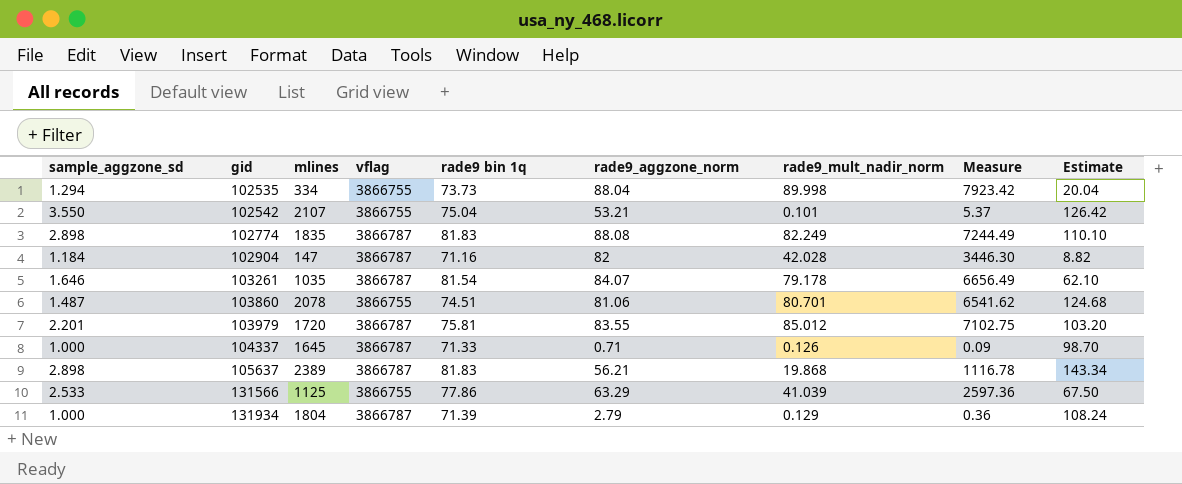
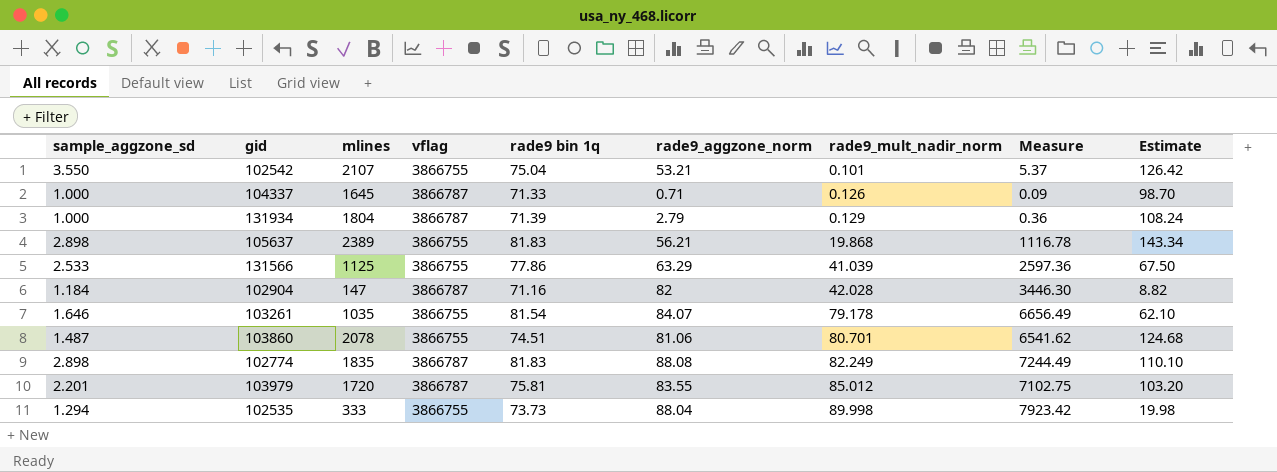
row order: gid ascending -> rade9_mult_nadir_norm ascending
105637 | vflag: 3866787 -> 3866755
103261 | vflag: 3866787 -> 3866755
102535 | mlines: 334 -> 333
102535 | Estimate: 20.04 -> 19.98

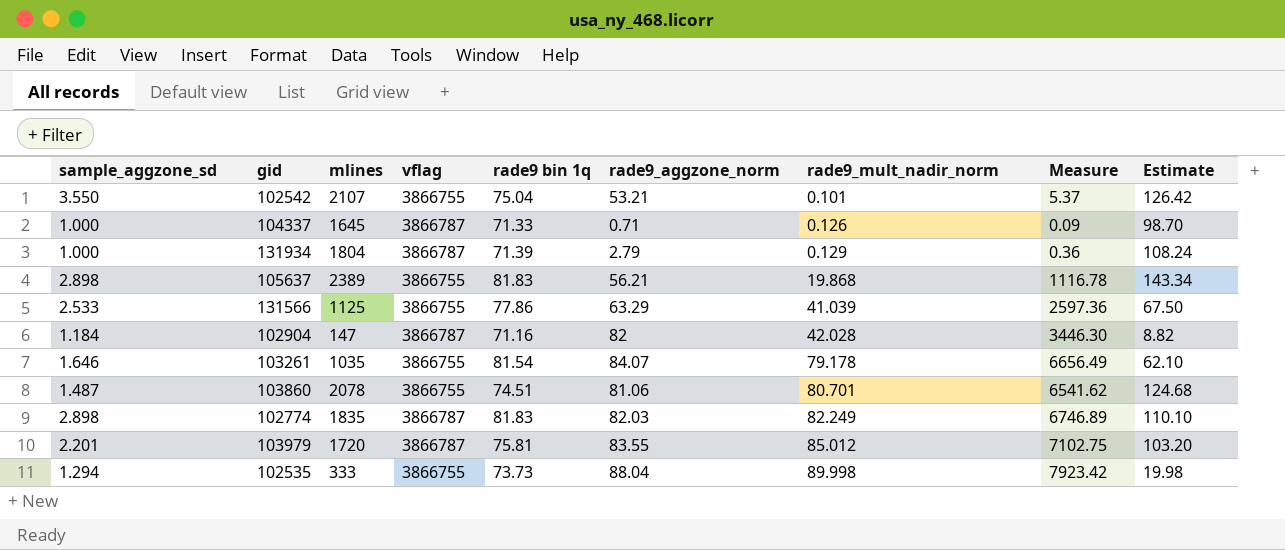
102774 | rade9_aggzone_norm: 88.08 -> 82.03
102774 | Measure: 7244.49 -> 6746.89

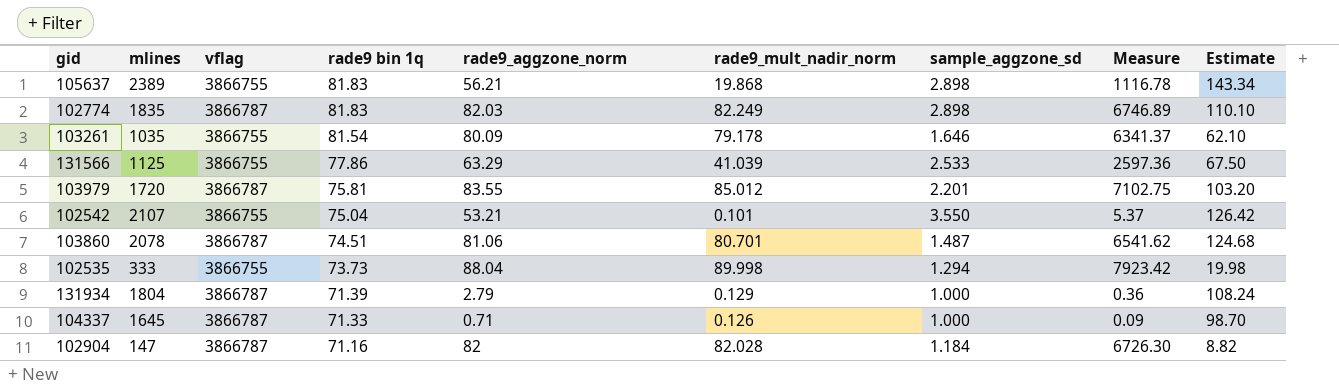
row order: rade9_mult_nadir_norm ascending -> rade9 bin 1q descending
column sample_aggzone_sd | position: 1 -> 7
103261 | rade9_aggzone_norm: 84.07 -> 80.09
103261 | Measure: 6656.49 -> 6341.37
103860 | vflag: 3866755 -> 3866787
102904 | rade9_mult_nadir_norm: 42.028 -> 82.028
102904 | Measure: 3446.30 -> 6726.30

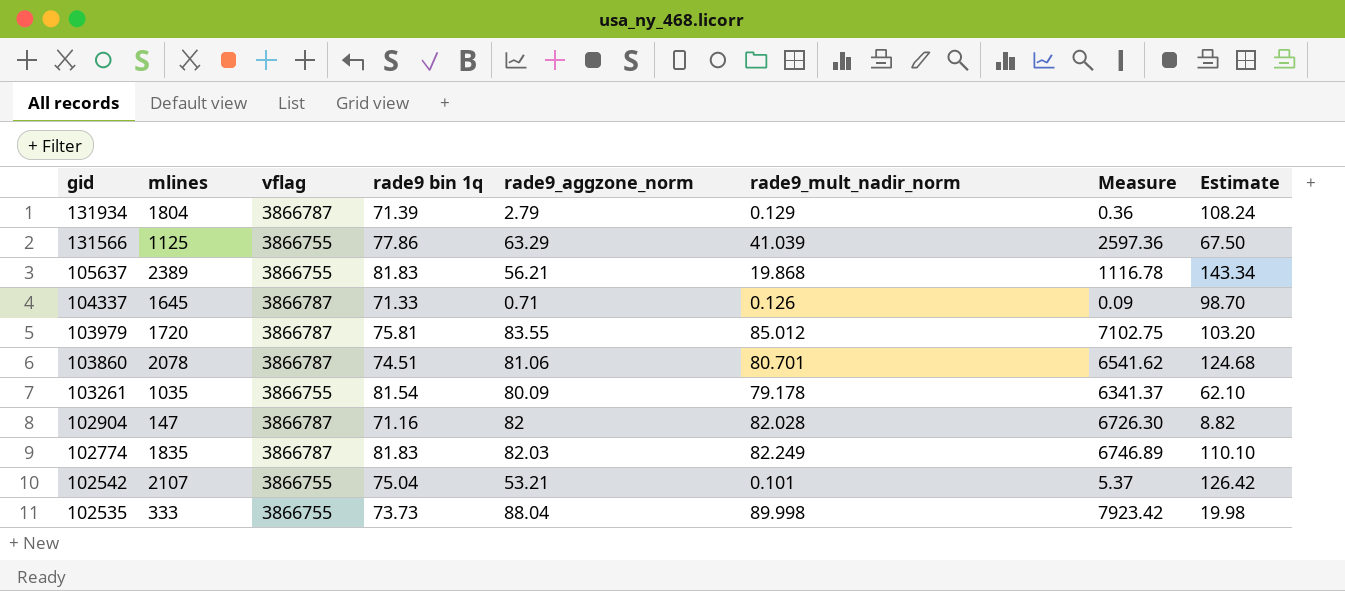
row order: rade9 bin 1q descending -> gid descending
column sample_aggzone_sd | position: 7 -> none

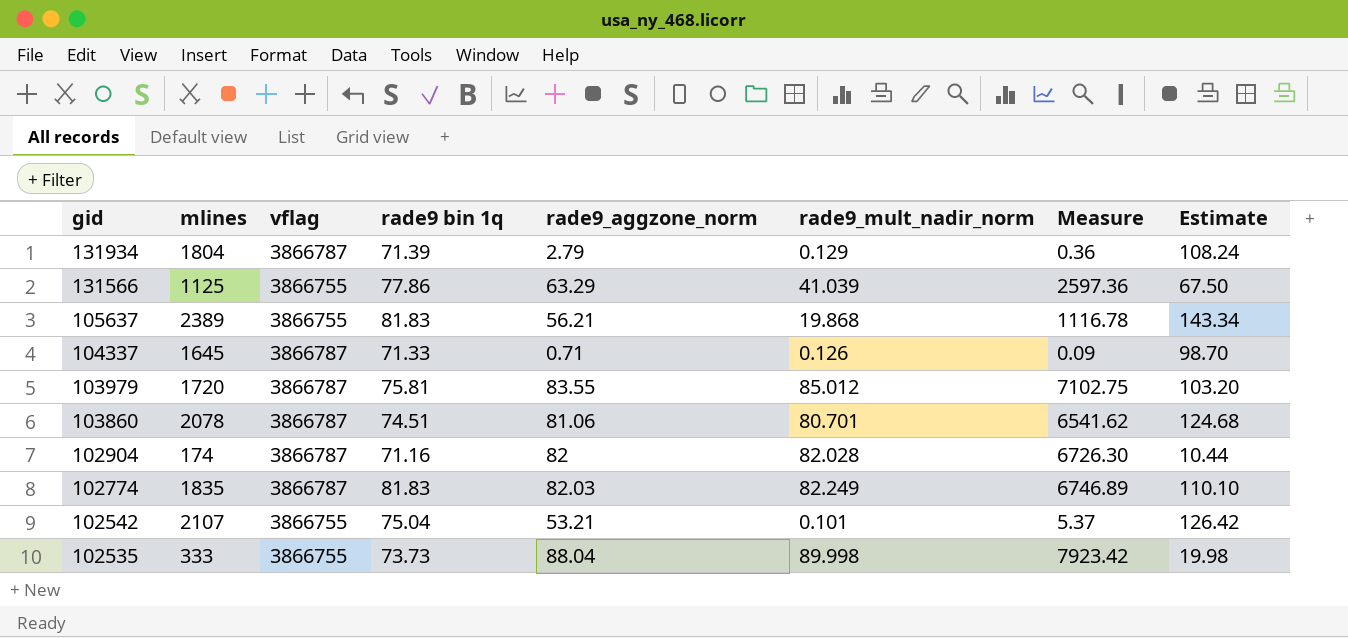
row 103261: 1035 | 3866755 | 81.54 | 80.09 | 79.178 | 6341.37 | 62.10 -> none
102904 | mlines: 147 -> 174
102904 | Estimate: 8.82 -> 10.44

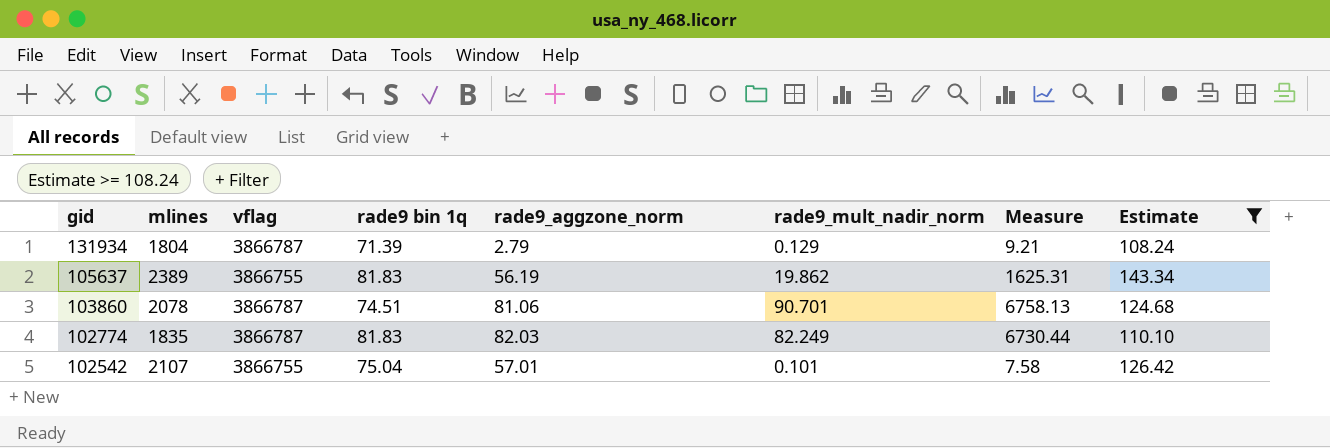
filter: none -> Estimate >= 108.24
column Measure | formula: [rade9_aggzone_norm] * [rade9_mult_nadir_norm] -> [rade9 bin 1q] * [rade9_mult_nadir_norm]
105637 | rade9_aggzone_norm: 56.21 -> 56.19
105637 | rade9_mult_nadir_norm: 19.868 -> 19.862
103860 | rade9_mult_nadir_norm: 80.701 -> 90.701
102542 | rade9_aggzone_norm: 53.21 -> 57.01

